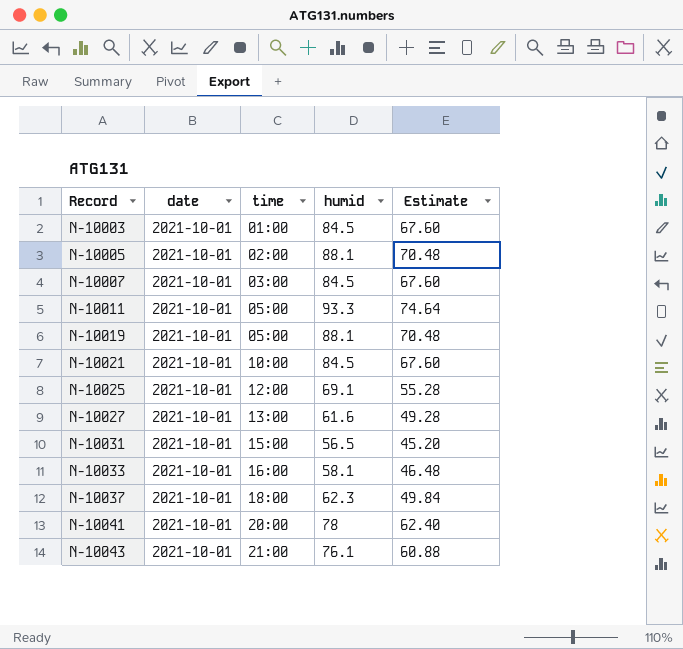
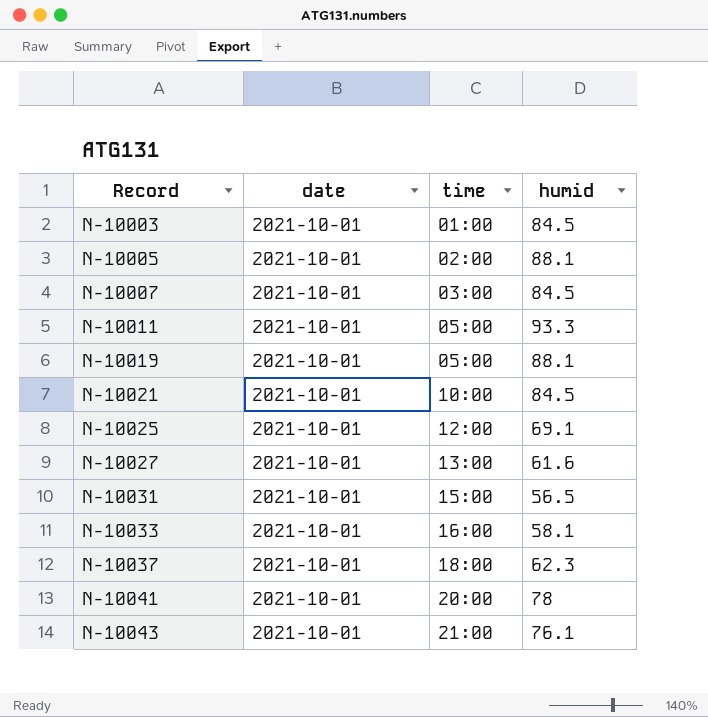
column Estimate | formula: [humid] * 0.8 -> none

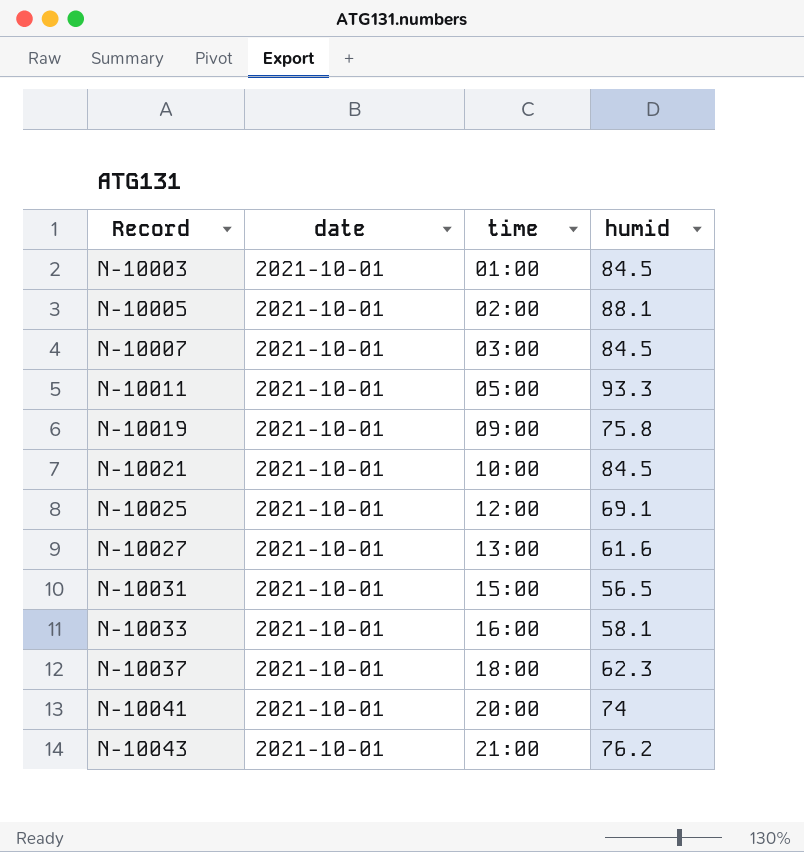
N-10019 | time: 05:00 -> 09:00
N-10019 | humid: 88.1 -> 75.8
N-10041 | humid: 78 -> 74
N-10043 | humid: 76.1 -> 76.2

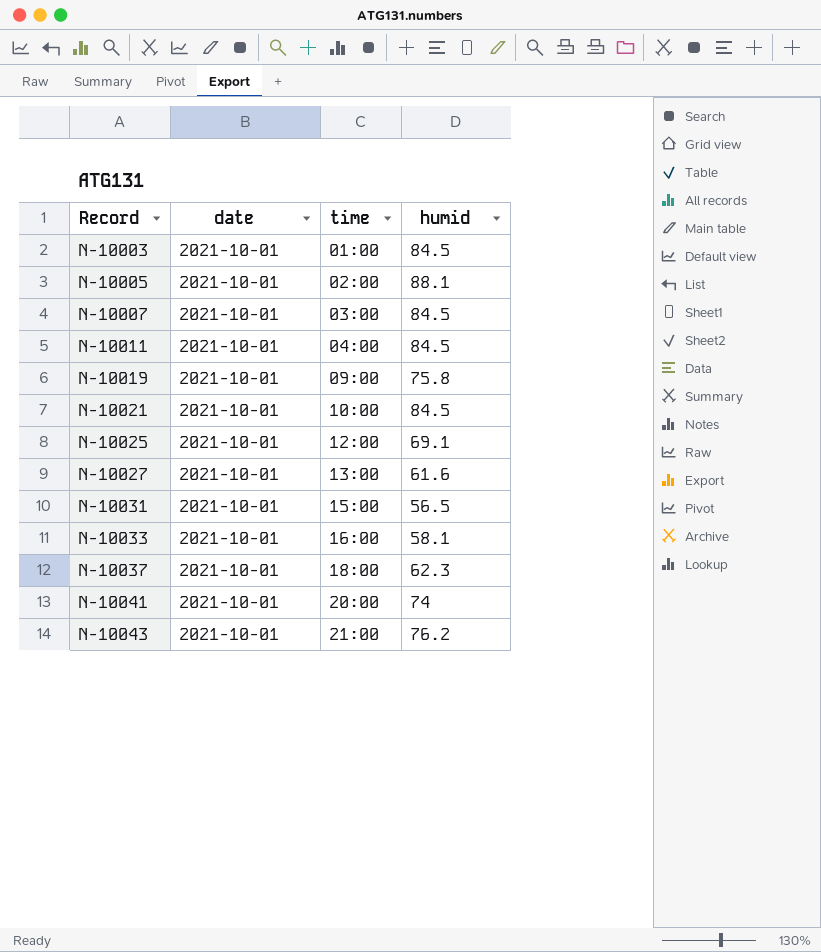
N-10011 | time: 05:00 -> 04:00
N-10011 | humid: 93.3 -> 84.5

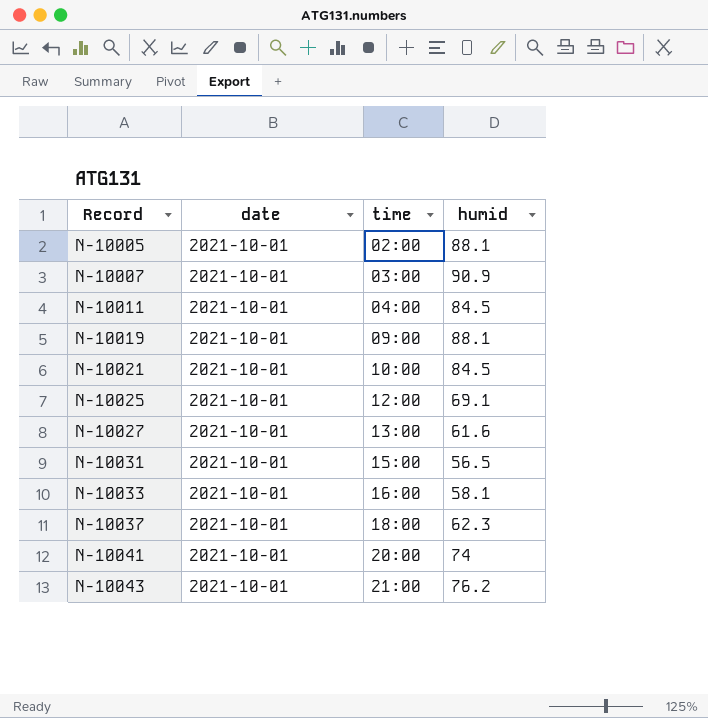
row N-10003: 2021-10-01 | 01:00 | 84.5 -> none
N-10007 | humid: 84.5 -> 90.9
N-10019 | humid: 75.8 -> 88.1

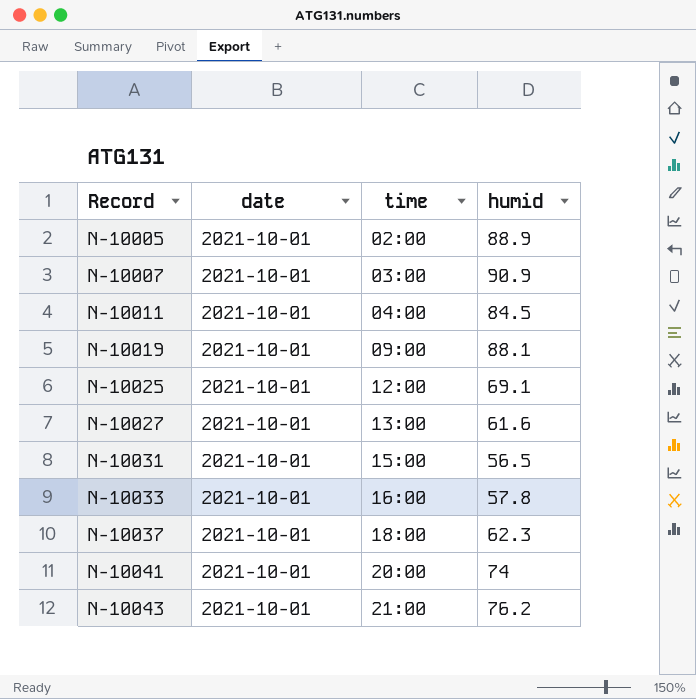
row N-10021: 2021-10-01 | 10:00 | 84.5 -> none
N-10005 | humid: 88.1 -> 88.9
N-10033 | humid: 58.1 -> 57.8

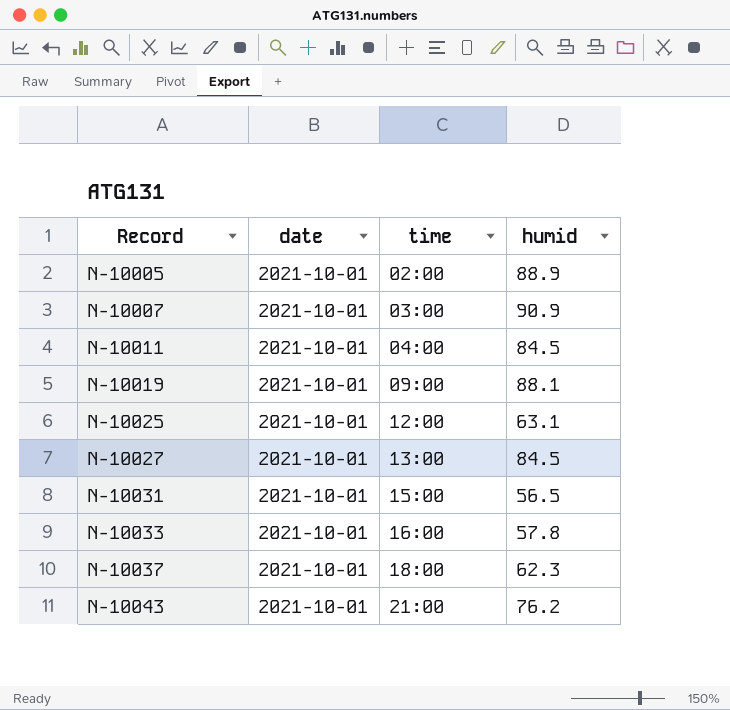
row N-10041: 2021-10-01 | 20:00 | 74 -> none
N-10025 | humid: 69.1 -> 63.1
N-10027 | humid: 61.6 -> 84.5

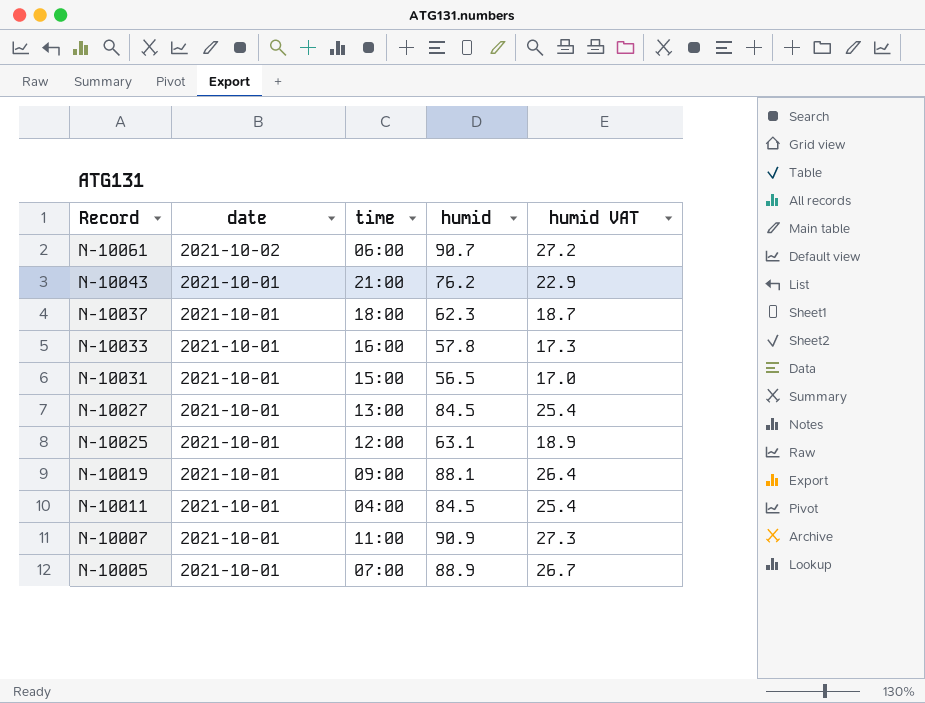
row order: Record ascending -> Record descending
column humid VAT | formula: none -> [humid] * 0.3
row N-10061: none -> 2021-10-02 | 06:00 | 90.7 | 27.2
N-10007 | time: 03:00 -> 11:00
N-10005 | time: 02:00 -> 07:00

